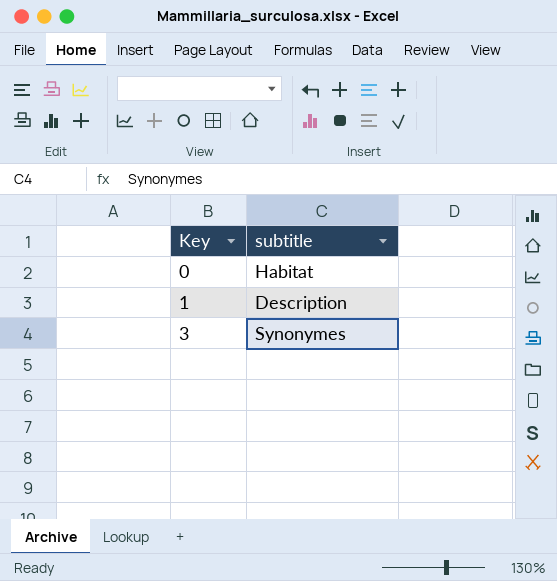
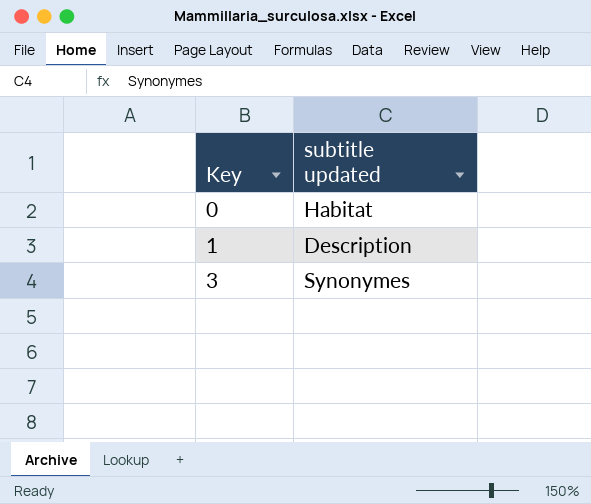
column name: subtitle -> subtitle updated

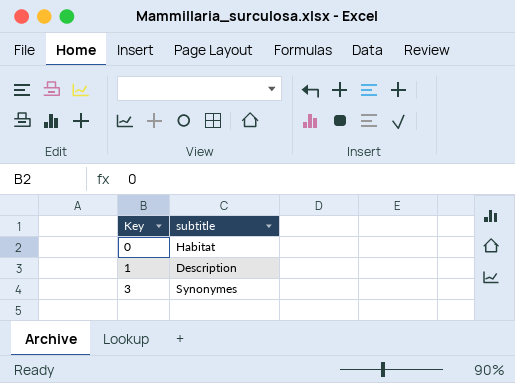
column name: subtitle updated -> subtitle

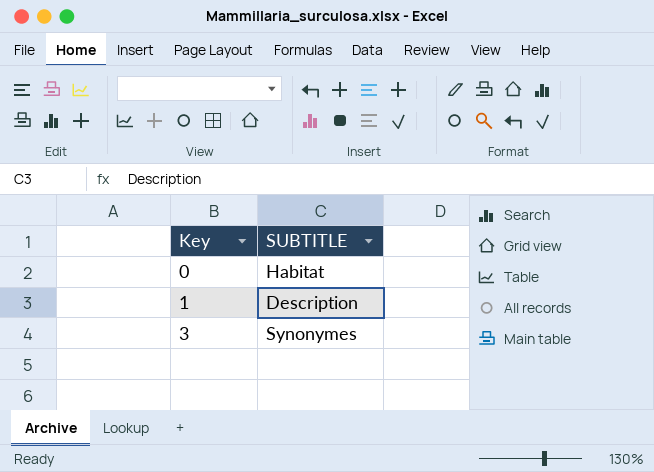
column name: subtitle -> SUBTITLE

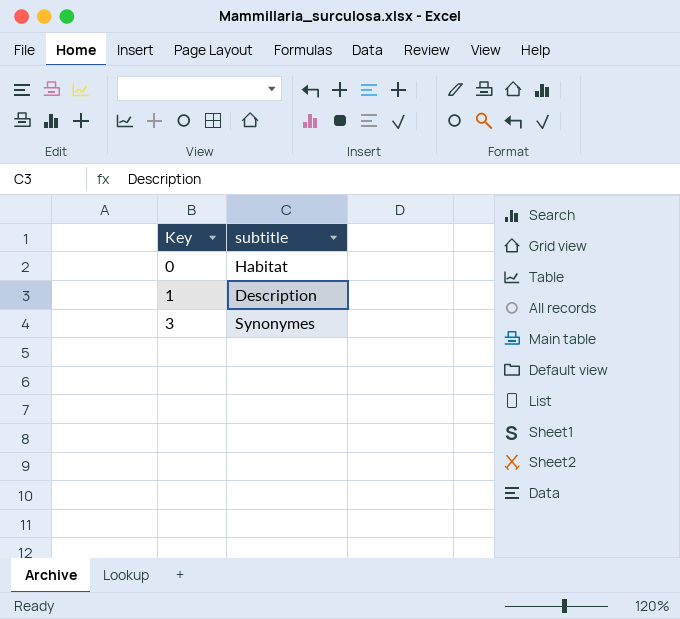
column name: SUBTITLE -> subtitle

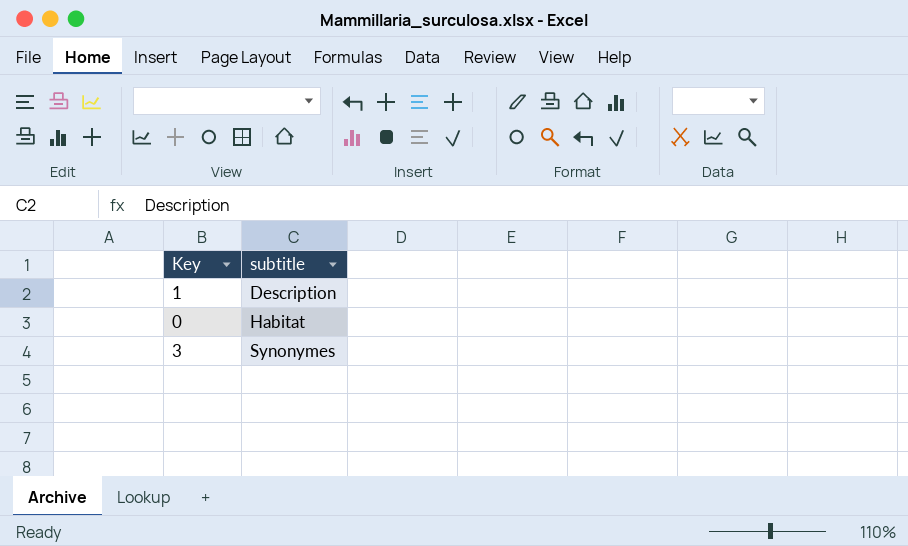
row order: Key ascending -> subtitle ascending

